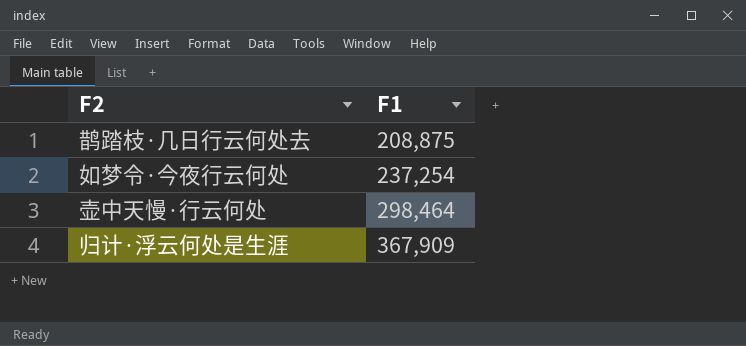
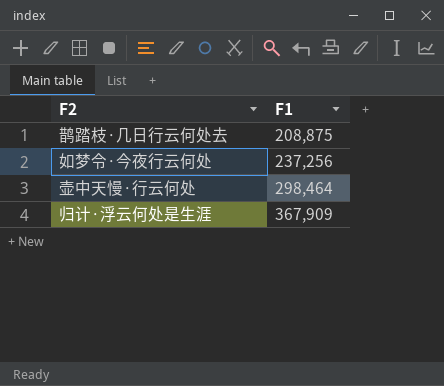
如梦令·今夜行云何处 | F1: 237,254 -> 237,256

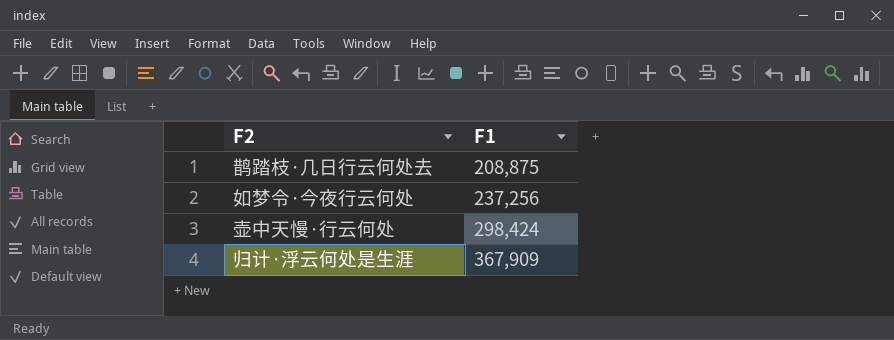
壶中天慢·行云何处 | F1: 298,464 -> 298,424

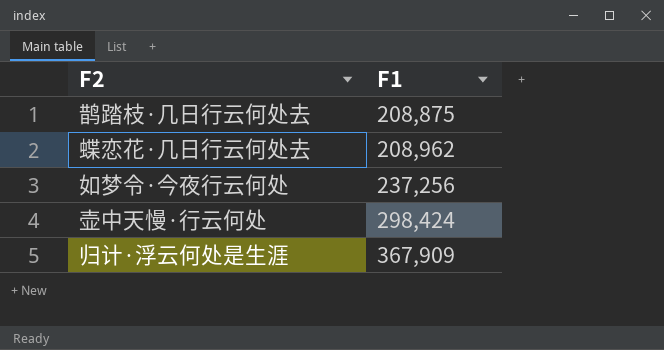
row 蝶恋花·几日行云何处去: none -> 208,962

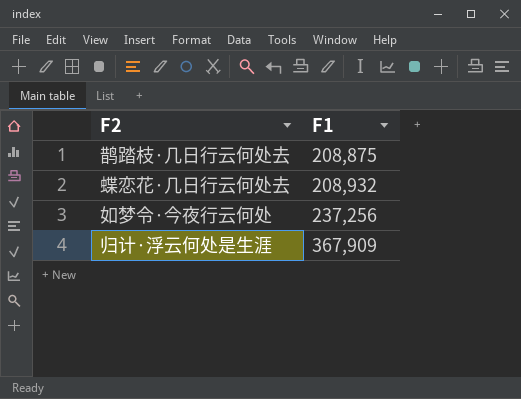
row 壶中天慢·行云何处: 298,424 -> none
蝶恋花·几日行云何处去 | F1: 208,962 -> 208,932

